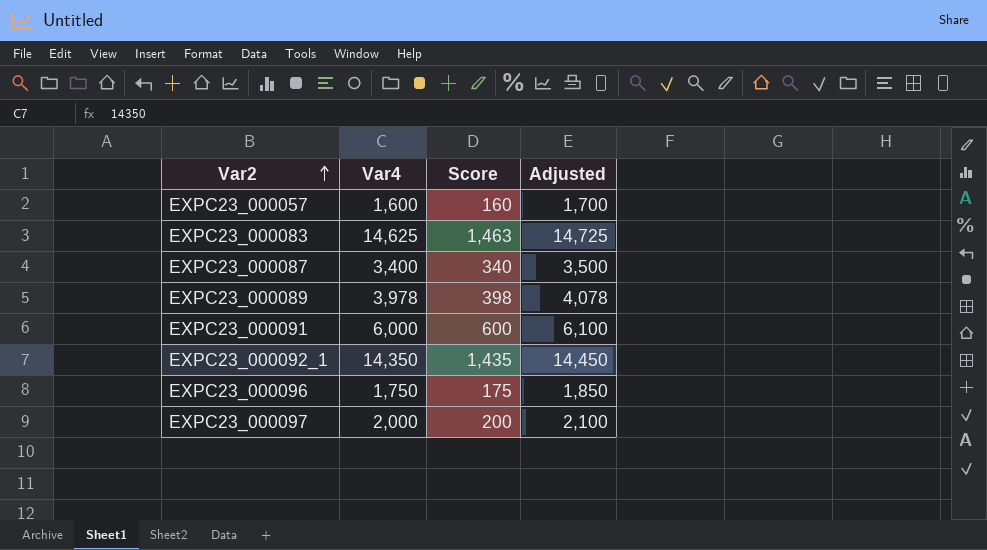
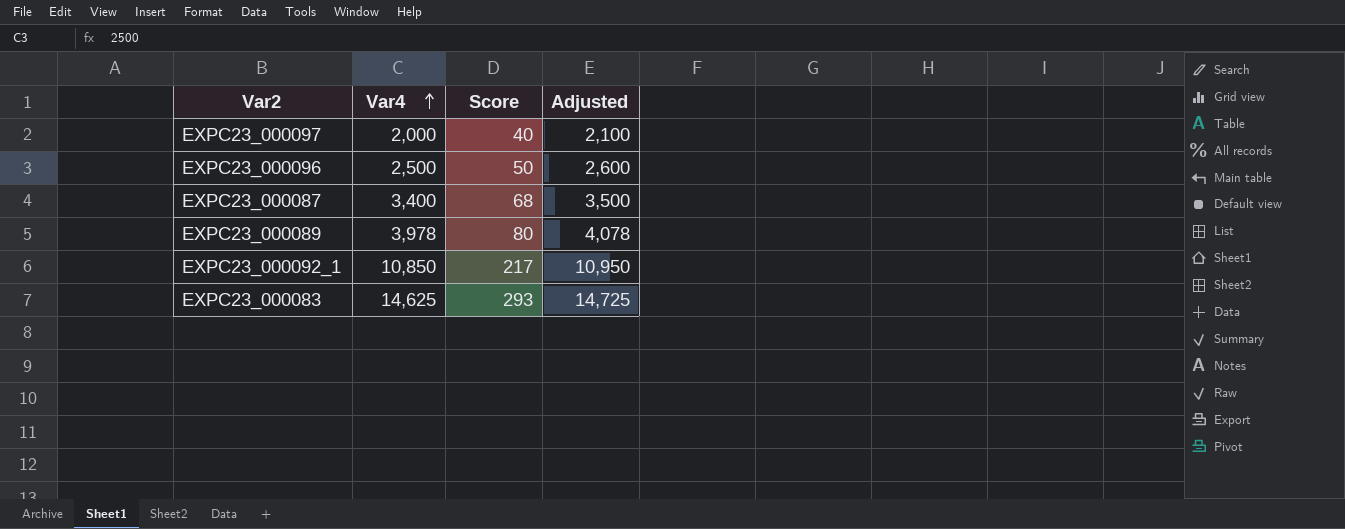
row order: Var2 ascending -> Var4 ascending
column Score | formula: [Var4] * 0.1 -> [Var4] * 0.02
row EXPC23_000057: 1,600 | 160 | 1,700 -> none
row EXPC23_000091: 6,000 | 600 | 6,100 -> none
EXPC23_000096 | Var4: 1,750 -> 2,500
EXPC23_000096 | Adjusted: 1,850 -> 2,600
EXPC23_000092_1 | Var4: 14,350 -> 10,850
EXPC23_000092_1 | Adjusted: 14,450 -> 10,950

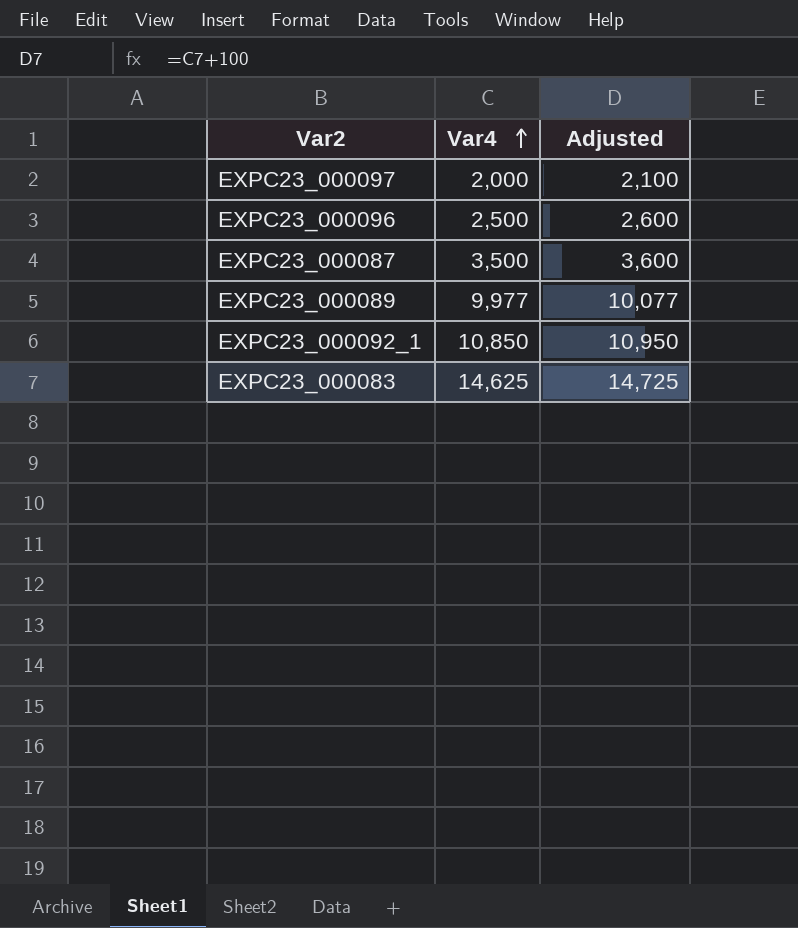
column Score | formula: [Var4] * 0.02 -> none
EXPC23_000087 | Var4: 3,400 -> 3,500
EXPC23_000087 | Adjusted: 3,500 -> 3,600
EXPC23_000089 | Var4: 3,978 -> 9,977
EXPC23_000089 | Adjusted: 4,078 -> 10,077

